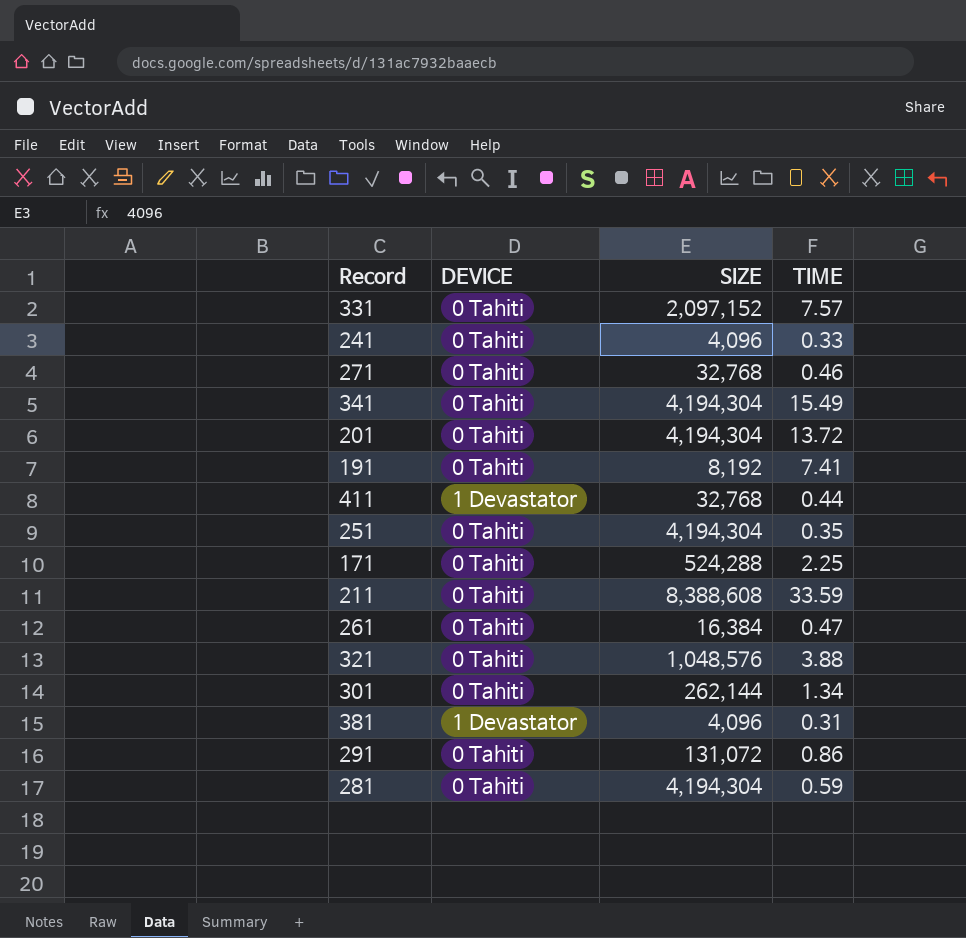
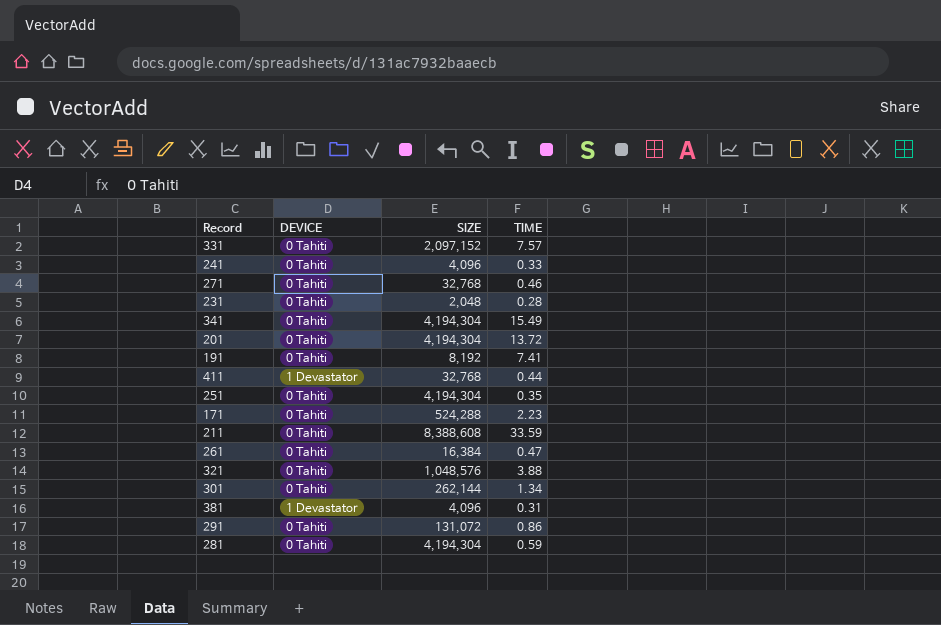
row 231: none -> 0 Tahiti | 2,048 | 0.28
171 | TIME: 2.25 -> 2.23

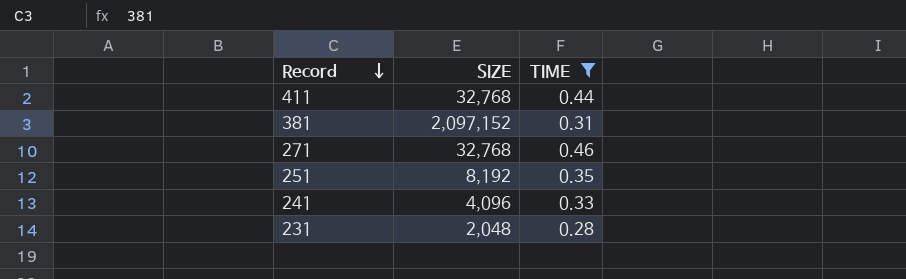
filter: none -> TIME <= 0.46
row order: none -> Record descending
column DEVICE | position: 2 -> none
381 | SIZE: 4,096 -> 2,097,152
251 | SIZE: 4,194,304 -> 8,192

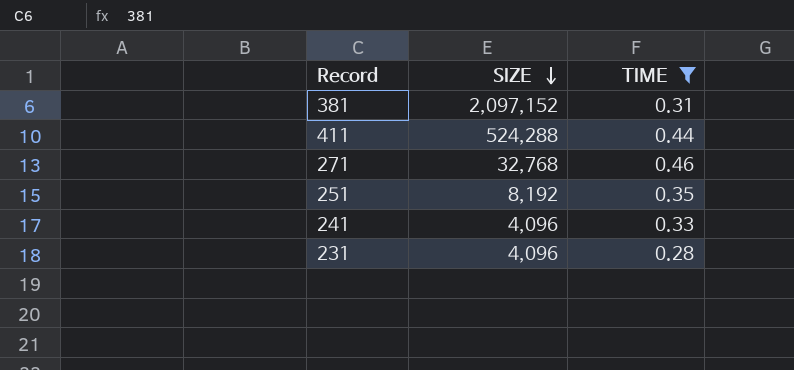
row order: Record descending -> SIZE descending
411 | SIZE: 32,768 -> 524,288
231 | SIZE: 2,048 -> 4,096

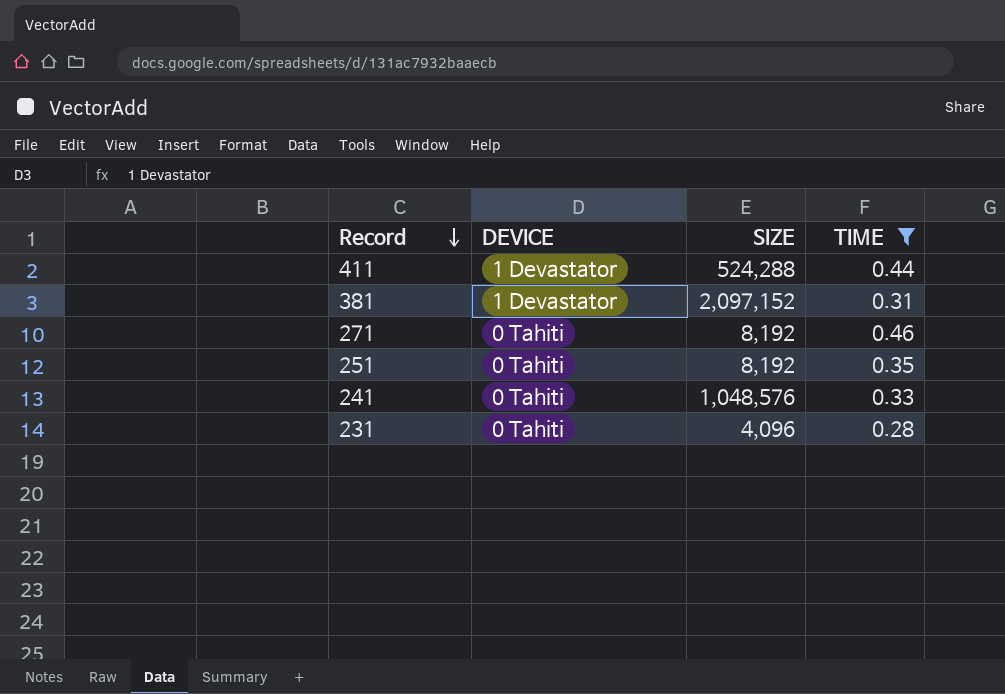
row order: SIZE descending -> Record descending
column DEVICE | position: none -> 2
271 | SIZE: 32,768 -> 8,192
241 | SIZE: 4,096 -> 1,048,576

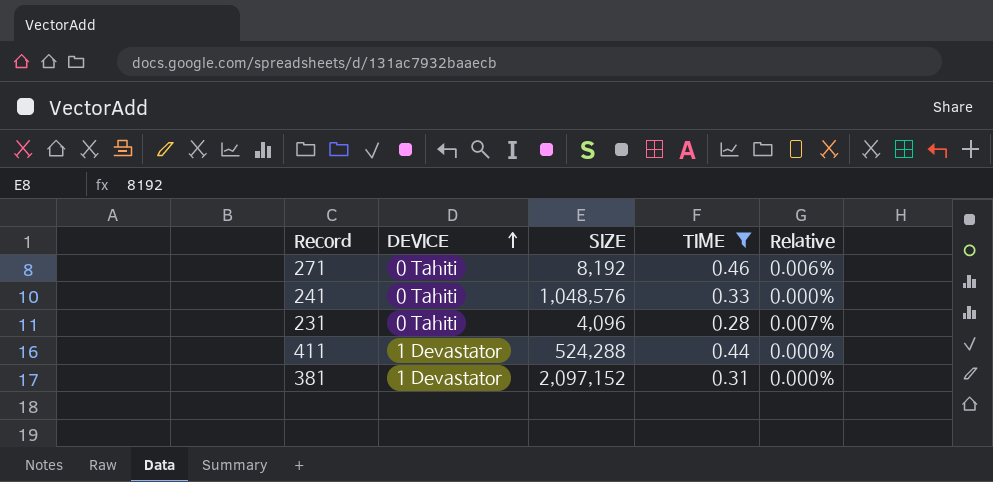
row order: Record descending -> DEVICE ascending
column Relative | formula: none -> [TIME] / [SIZE]
row 251: 0 Tahiti | 8,192 | 0.35 -> none

